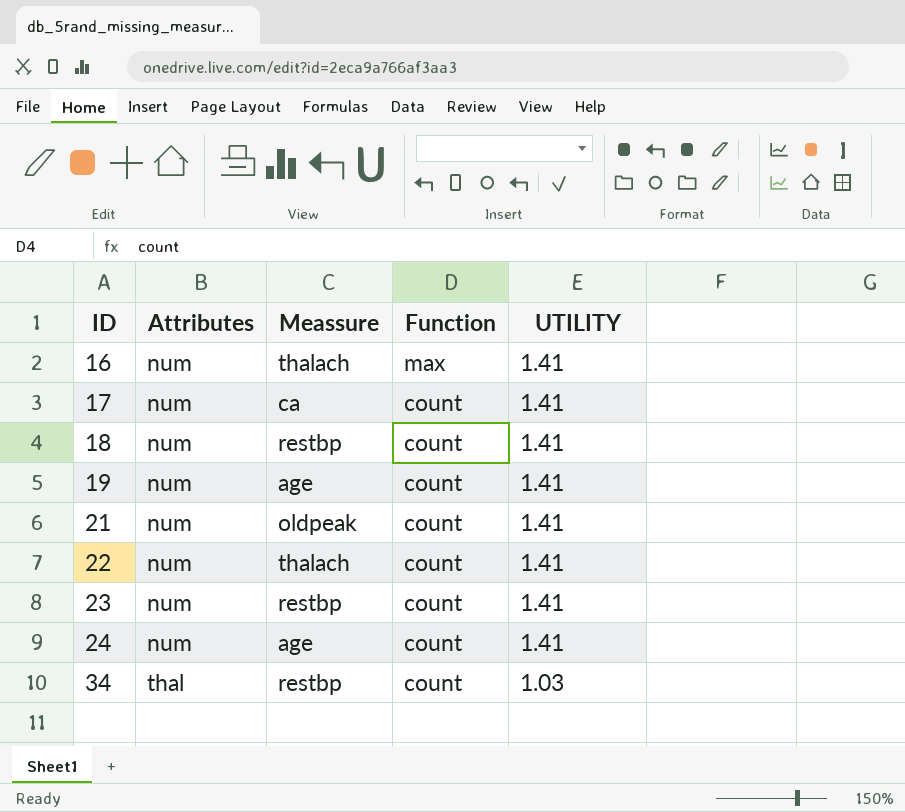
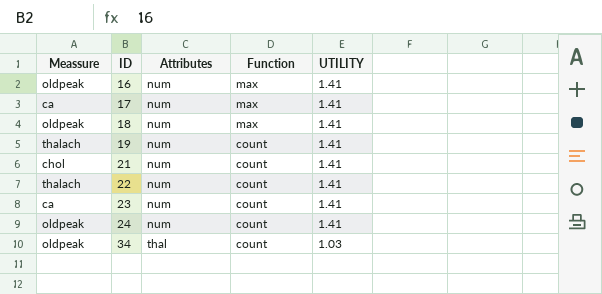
column Meassure | position: 3 -> 1
16 | Meassure: thalach -> oldpeak
17 | Function: count -> max
18 | Meassure: restbp -> oldpeak
18 | Function: count -> max
19 | Meassure: age -> thalach
21 | Meassure: oldpeak -> chol
23 | Meassure: restbp -> ca
24 | Meassure: age -> oldpeak
34 | Meassure: restbp -> oldpeak

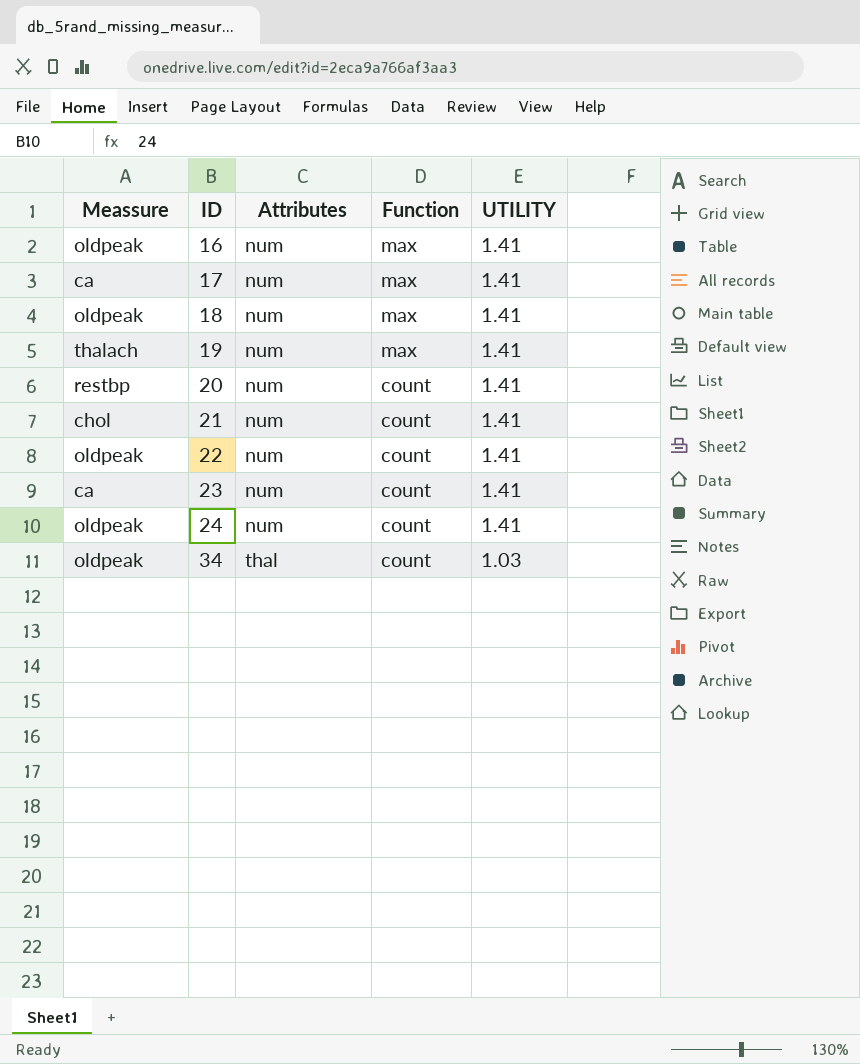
19 | Function: count -> max
row 20: none -> restbp | num | count | 1.41
22 | Meassure: thalach -> oldpeak

